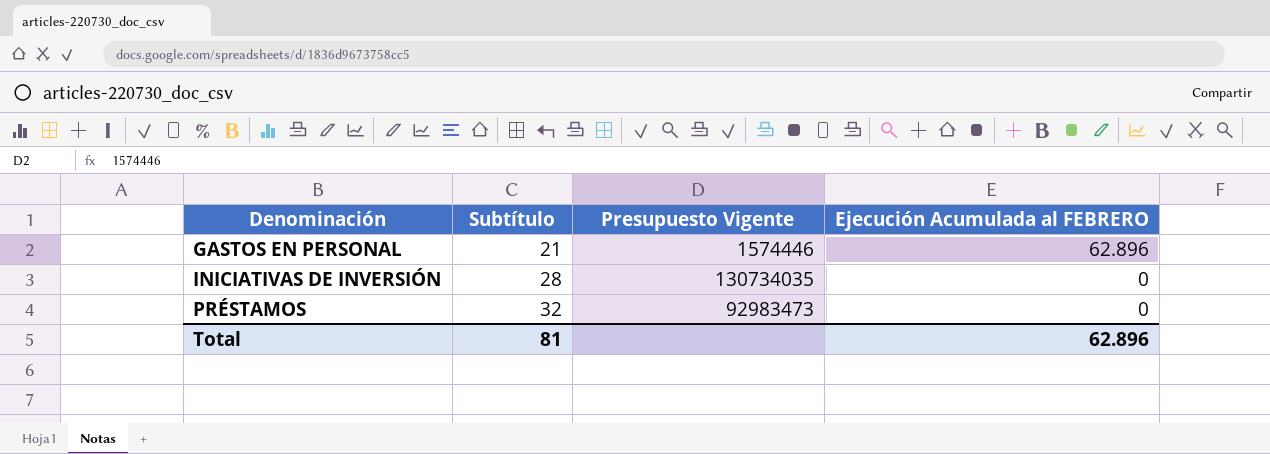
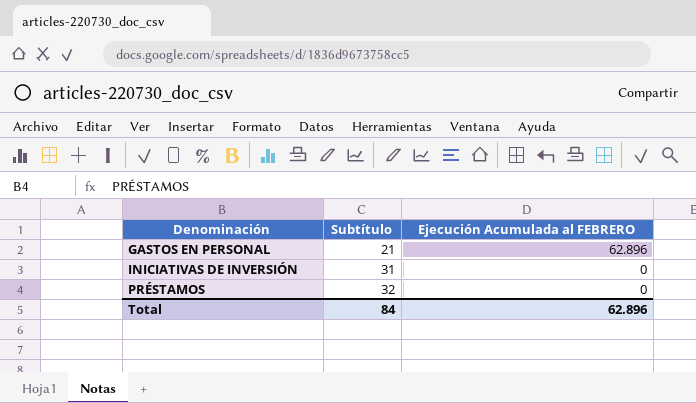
column Presupuesto Vigente | position: 3 -> none
INICIATIVAS DE INVERSIÓN | Subtítulo: 28 -> 31
Total | Subtítulo: 81 -> 84

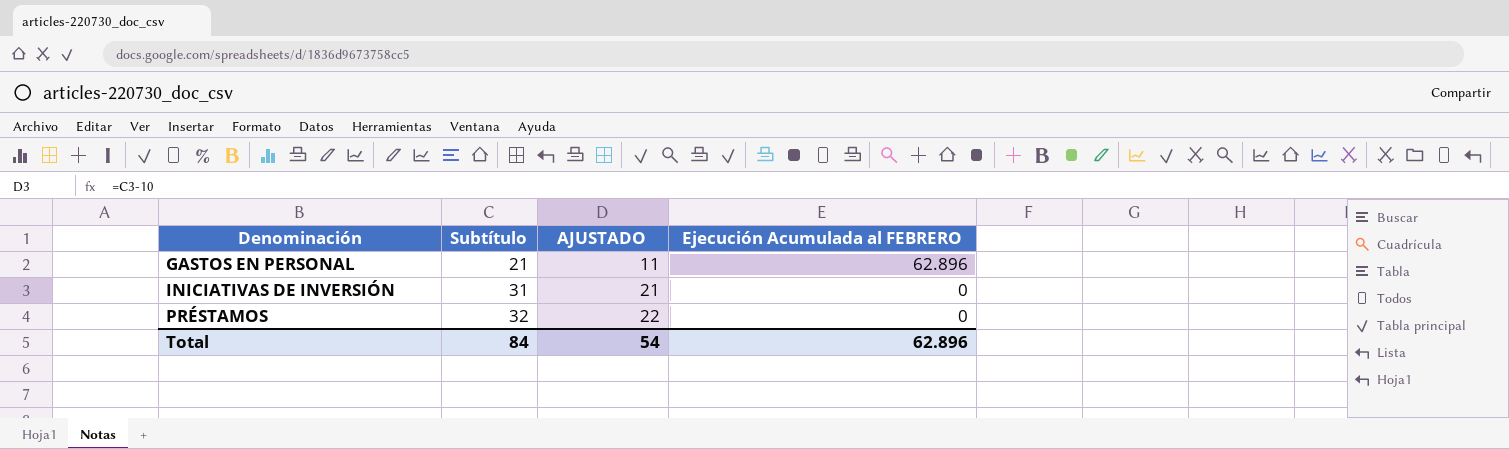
column AJUSTADO | formula: none -> [Subtítulo] - 10

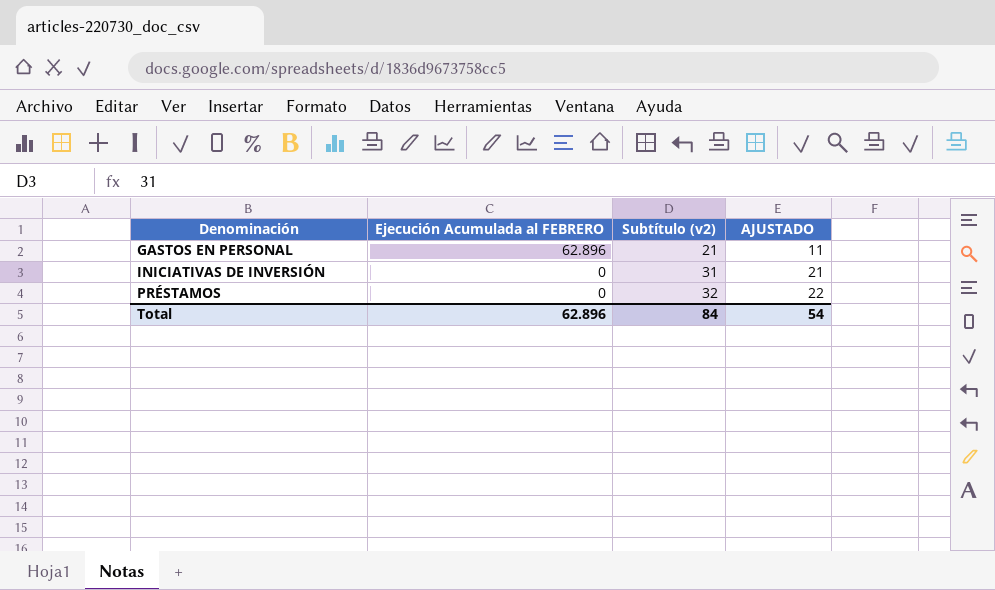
column Ejecución Acumulada al FEBRERO | position: 4 -> 2
column name: Subtítulo -> Subtítulo (v2)

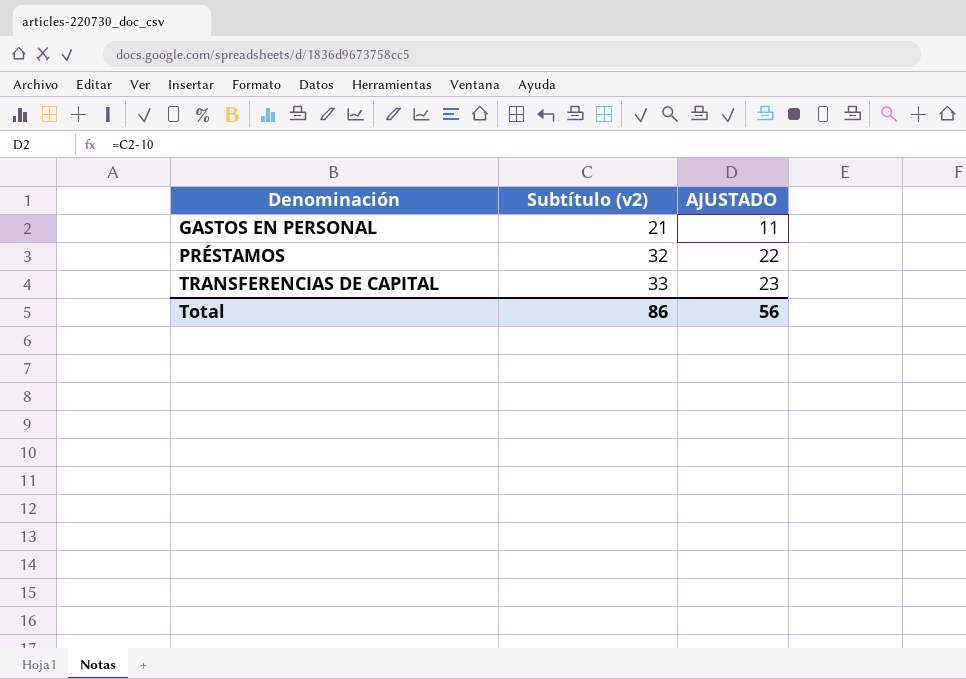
column Ejecución Acumulada al FEBRERO | position: 2 -> none
row INICIATIVAS DE INVERSIÓN: 0 | 31 | 21 -> none
row TRANSFERENCIAS DE CAPITAL: none -> 33 | 23
Total | Subtítulo (v2): 84 -> 86
Total | AJUSTADO: 54 -> 56

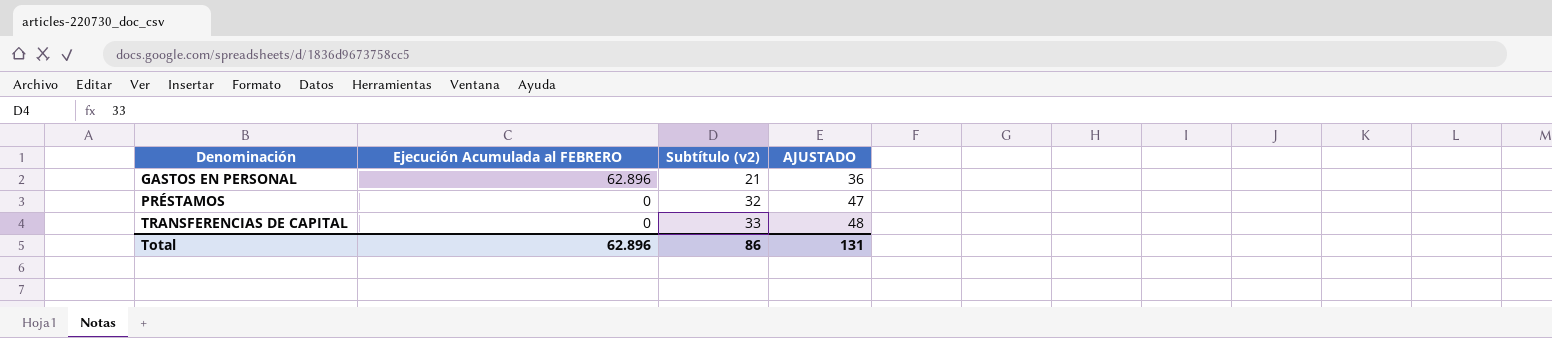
column Ejecución Acumulada al FEBRERO | position: none -> 2
column AJUSTADO | formula: [Subtítulo (v2)] - 10 -> [Subtítulo (v2)] + 15
Total | AJUSTADO: 56 -> 131

